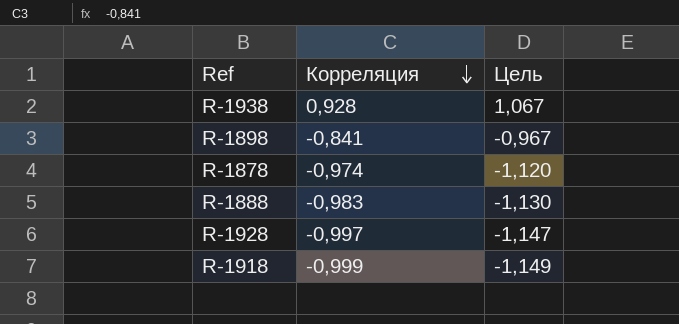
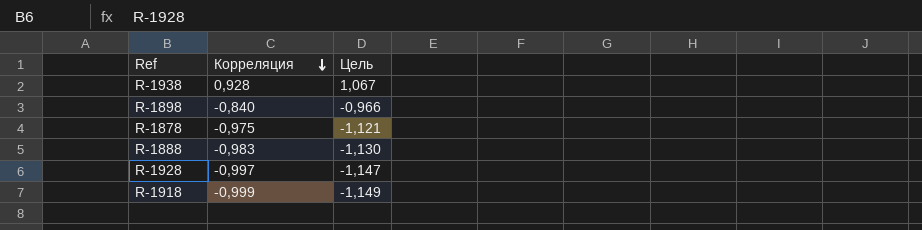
R-1898 | Корреляция: -0,841 -> -0,840
R-1898 | Цель: -0,967 -> -0,966
R-1878 | Корреляция: -0,974 -> -0,975
R-1878 | Цель: -1,120 -> -1,121

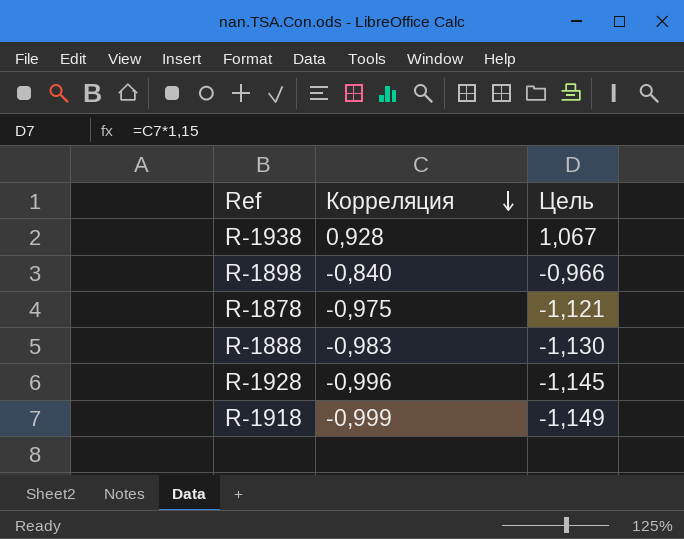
R-1928 | Корреляция: -0,997 -> -0,996
R-1928 | Цель: -1,147 -> -1,145

